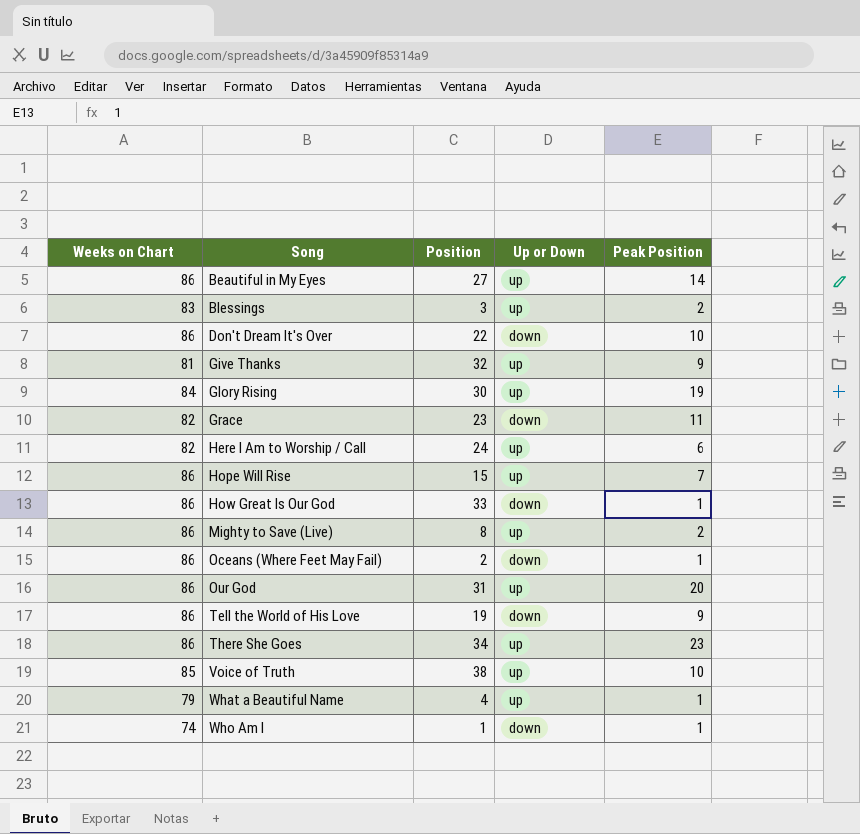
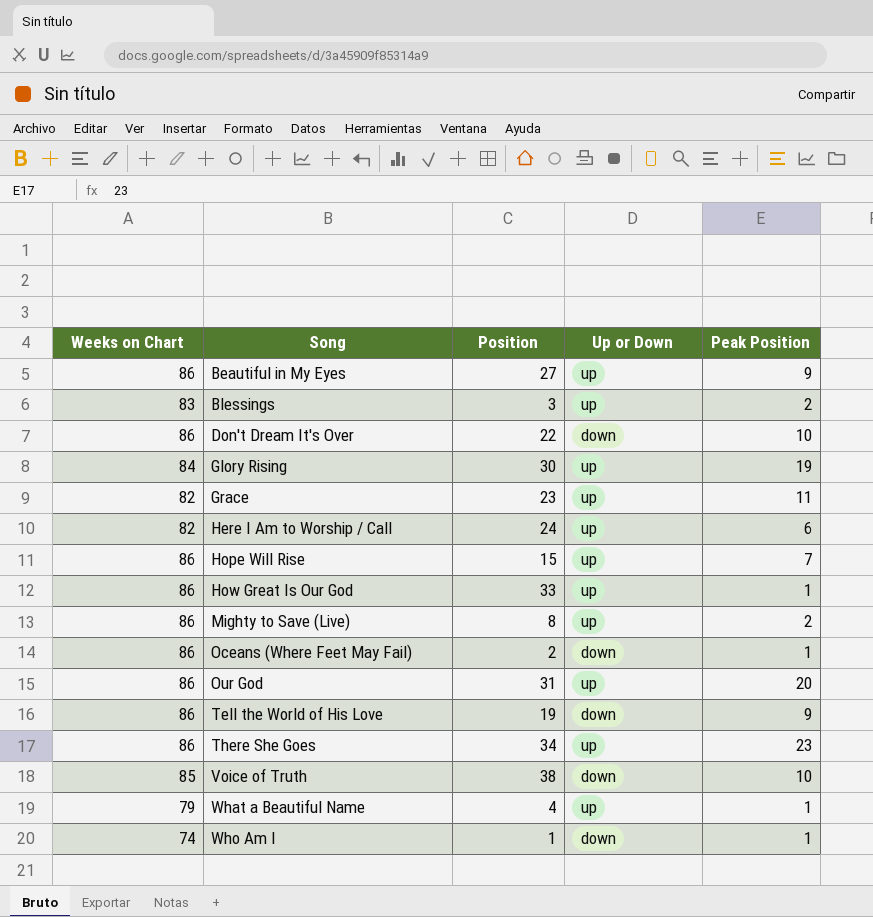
row Give Thanks: 81 | 32 | up | 9 -> none
Beautiful in My Eyes | Peak Position: 14 -> 9
Grace | Up or Down: down -> up
How Great Is Our God | Up or Down: down -> up
Voice of Truth | Up or Down: up -> down

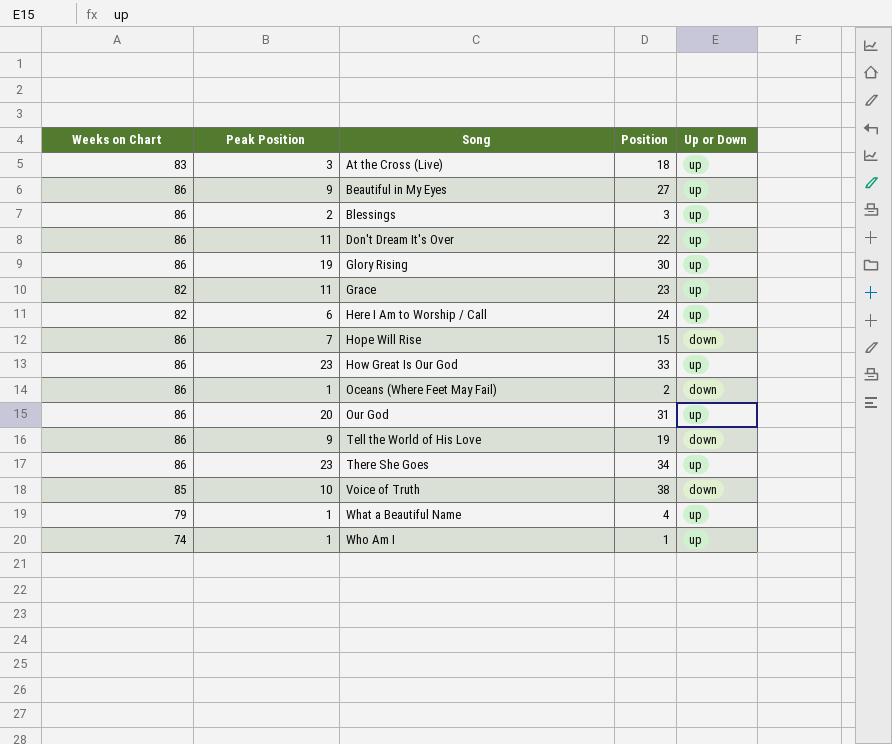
column Peak Position | position: 5 -> 2
row Mighty to Save (Live): 86 | 8 | up | 2 -> none
row At the Cross (Live): none -> 83 | 3 | 18 | up
Blessings | Weeks on Chart: 83 -> 86
Don't Dream It's Over | Peak Position: 10 -> 11
Don't Dream It's Over | Up or Down: down -> up
Glory Rising | Weeks on Chart: 84 -> 86
Hope Will Rise | Up or Down: up -> down
How Great Is Our God | Peak Position: 1 -> 23
Who Am I | Up or Down: down -> up

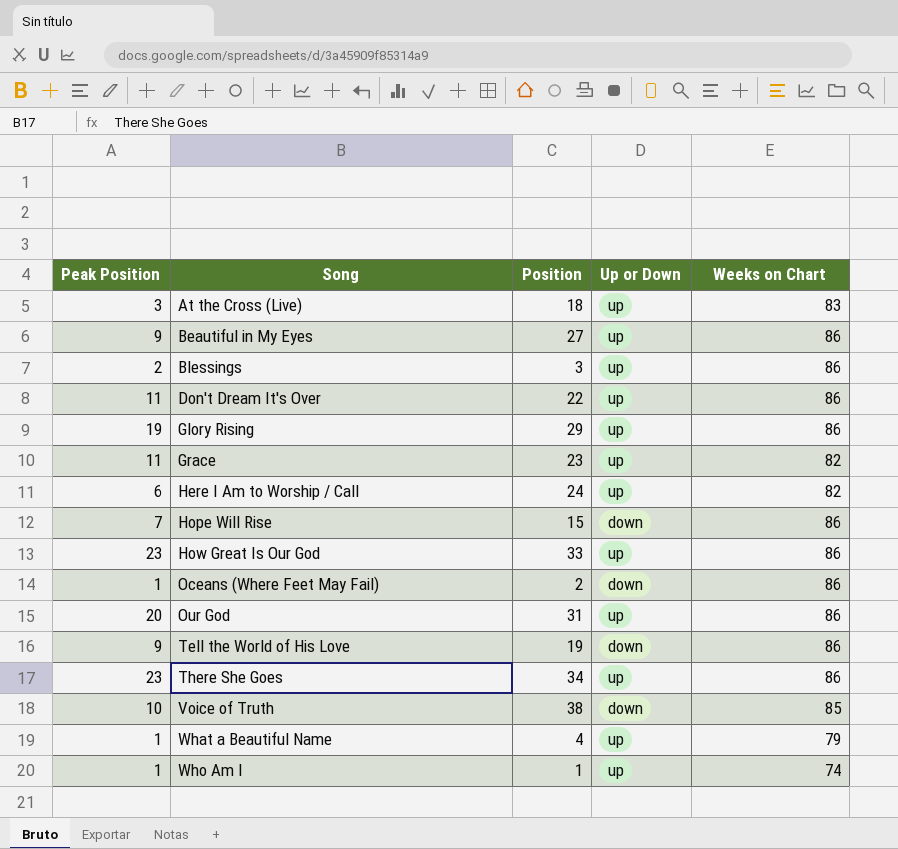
column Weeks on Chart | position: 1 -> 5
Glory Rising | Position: 30 -> 29

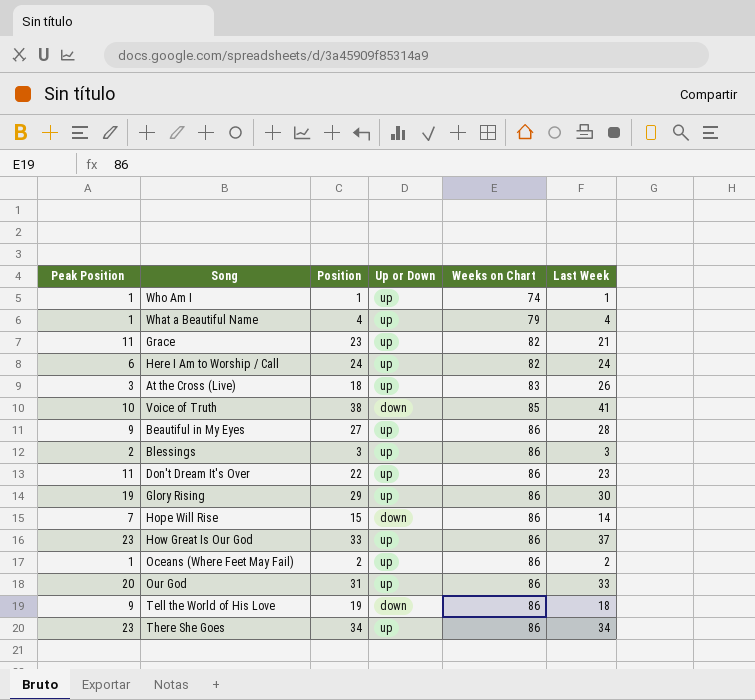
row order: Song ascending -> Weeks on Chart ascending
column Last Week | position: none -> 6
Oceans (Where Feet May Fail) | Up or Down: down -> up

